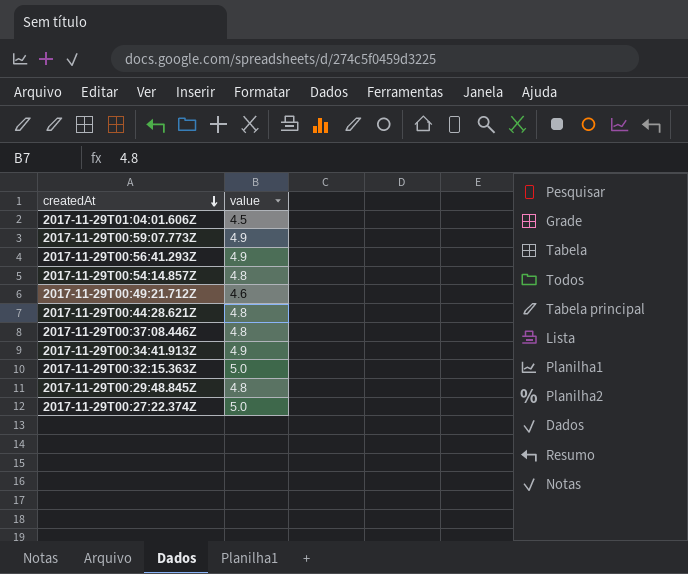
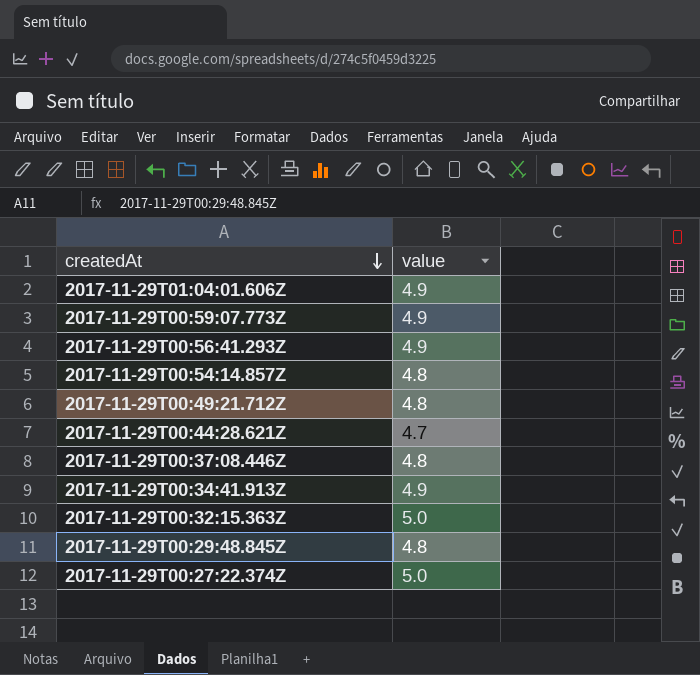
2017-11-29T01:04:01.606Z | value: 4.5 -> 4.9
2017-11-29T00:49:21.712Z | value: 4.6 -> 4.8
2017-11-29T00:44:28.621Z | value: 4.8 -> 4.7

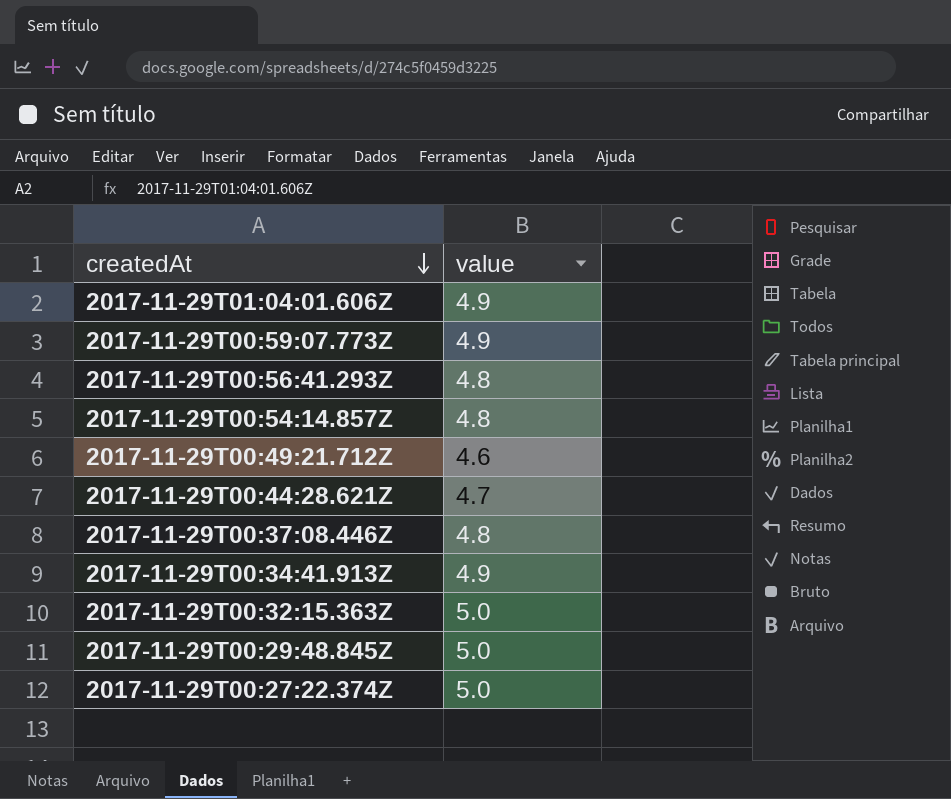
2017-11-29T00:56:41.293Z | value: 4.9 -> 4.8
2017-11-29T00:49:21.712Z | value: 4.8 -> 4.6
2017-11-29T00:29:48.845Z | value: 4.8 -> 5.0

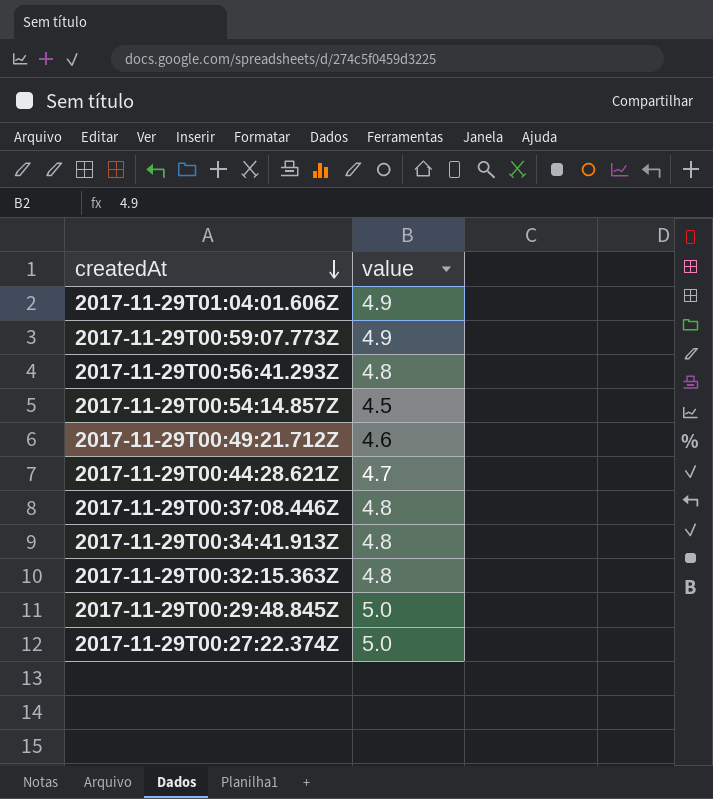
2017-11-29T00:54:14.857Z | value: 4.8 -> 4.5
2017-11-29T00:34:41.913Z | value: 4.9 -> 4.8
2017-11-29T00:32:15.363Z | value: 5.0 -> 4.8

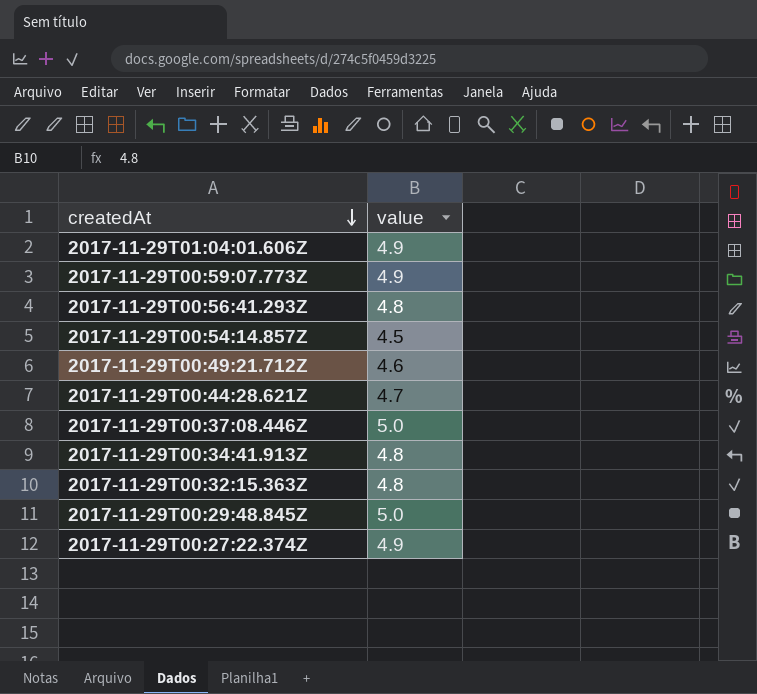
2017-11-29T00:37:08.446Z | value: 4.8 -> 5.0
2017-11-29T00:27:22.374Z | value: 5.0 -> 4.9

